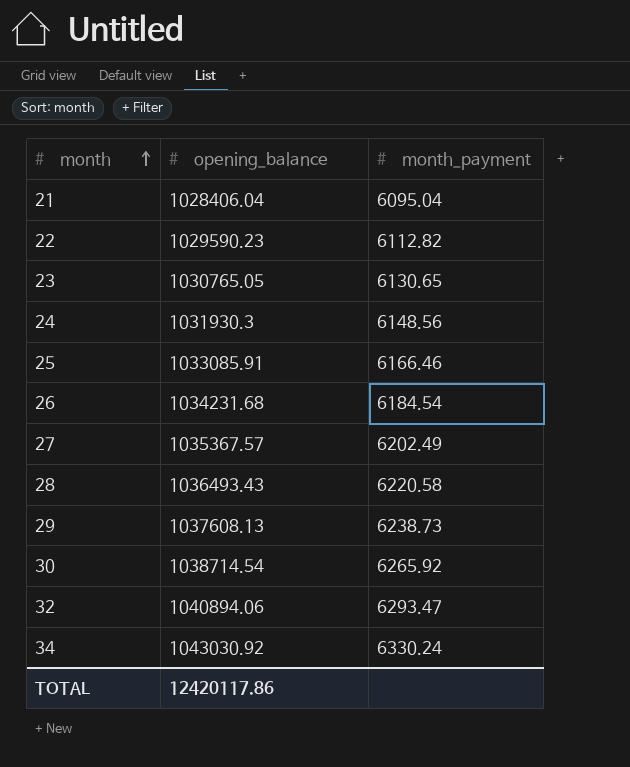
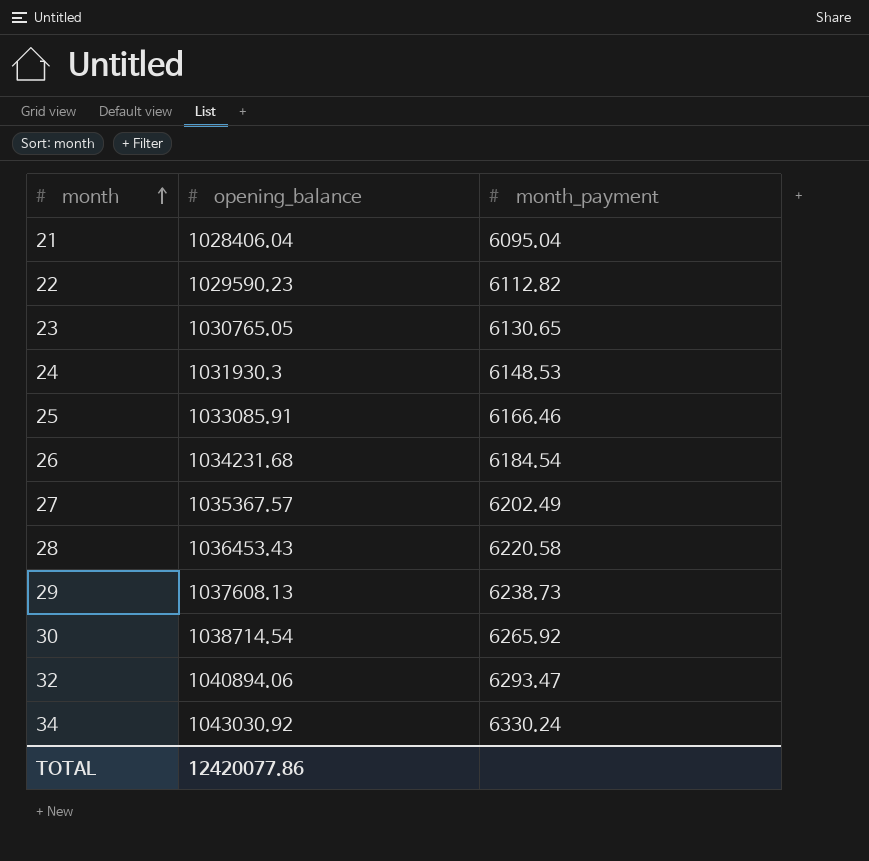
24 | month_payment: 6148.56 -> 6148.53
28 | opening_balance: 1036493.43 -> 1036453.43
TOTAL | opening_balance: 12420117.86 -> 12420077.86

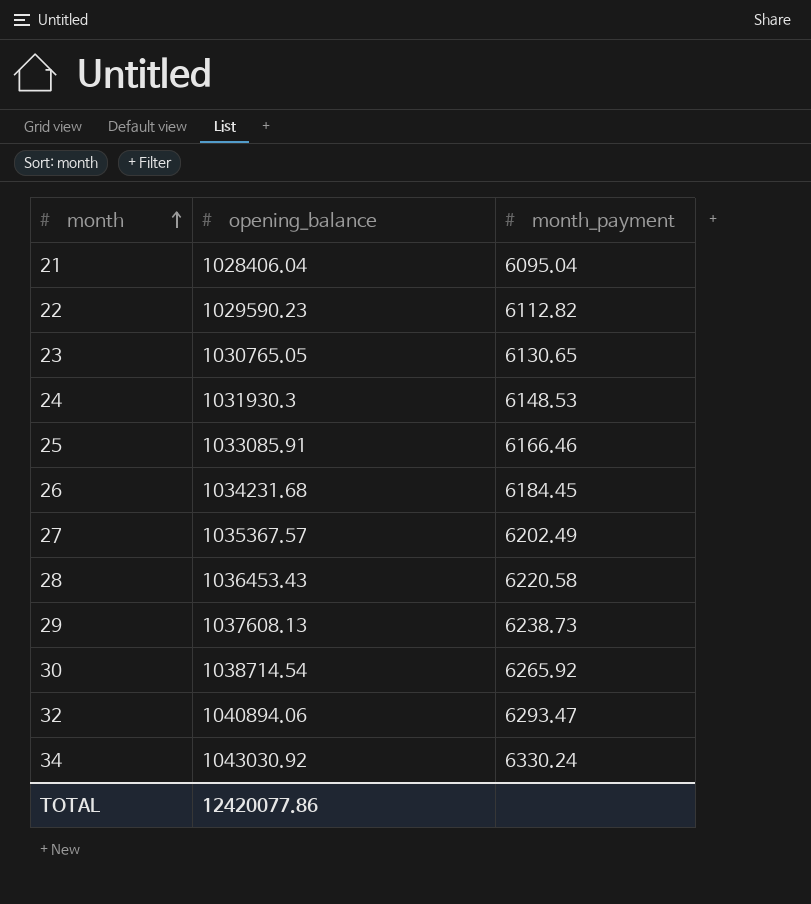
26 | month_payment: 6184.54 -> 6184.45

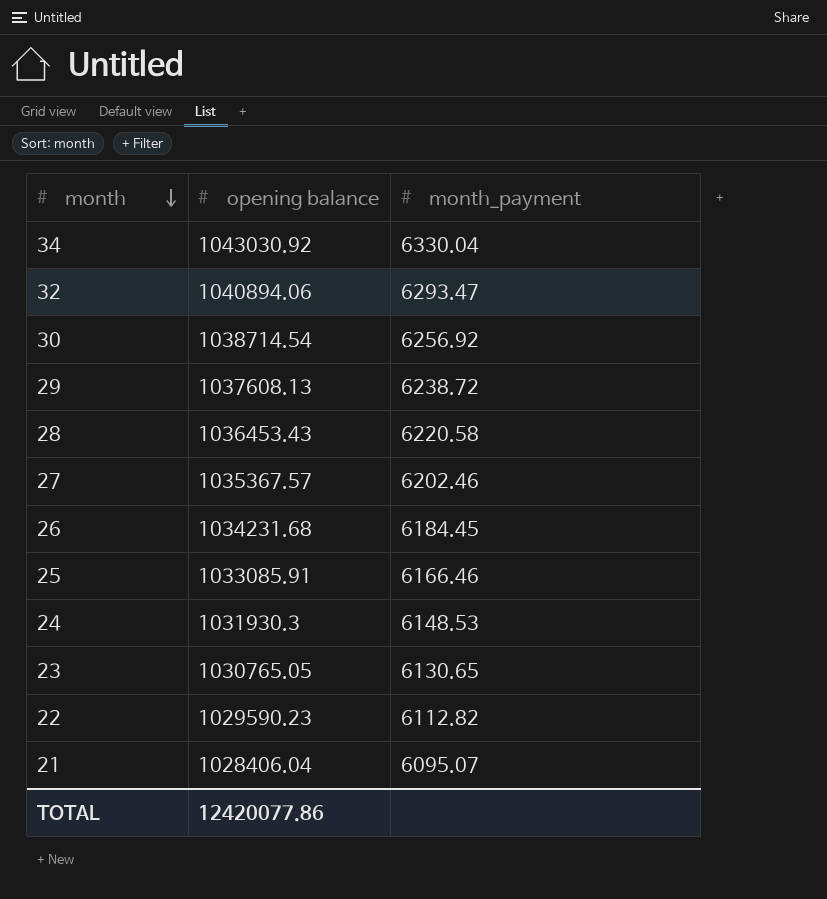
row order: month ascending -> month descending
column name: opening_balance -> opening balance
34 | month_payment: 6330.24 -> 6330.04
30 | month_payment: 6265.92 -> 6256.92
29 | month_payment: 6238.73 -> 6238.72
27 | month_payment: 6202.49 -> 6202.46
21 | month_payment: 6095.04 -> 6095.07

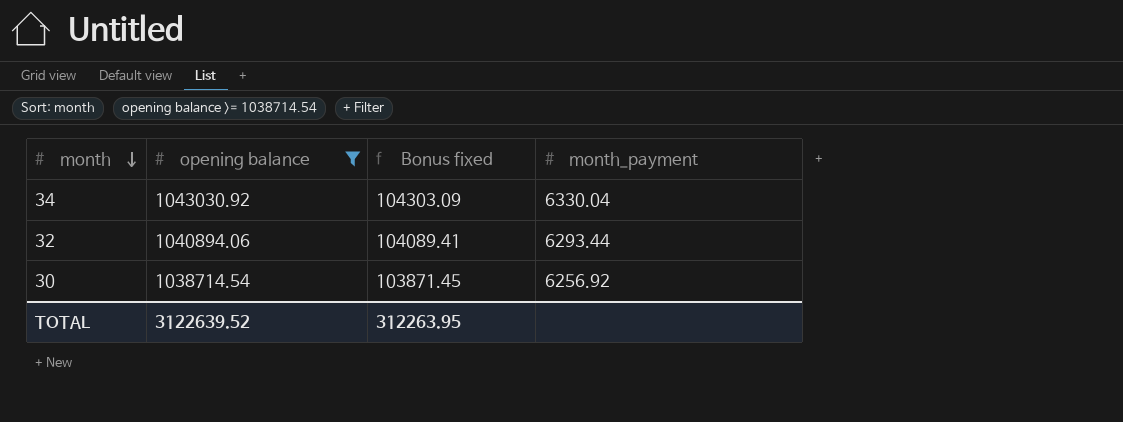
filter: none -> opening balance >= 1038714.54
column Bonus fixed | formula: none -> [opening balance] * 0.1
32 | month_payment: 6293.47 -> 6293.44
TOTAL | opening balance: 12420077.86 -> 3122639.52

